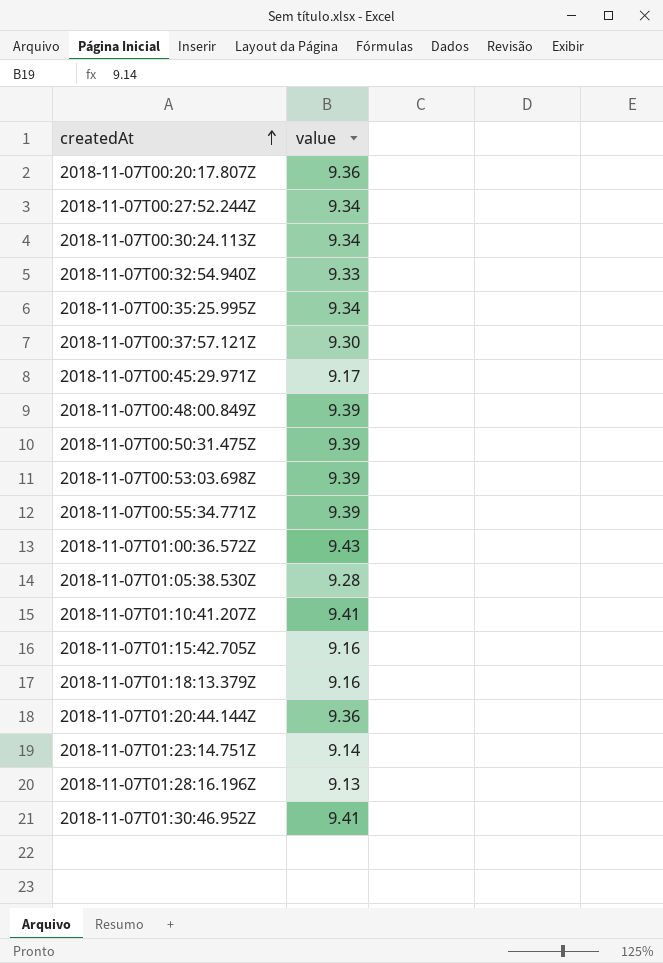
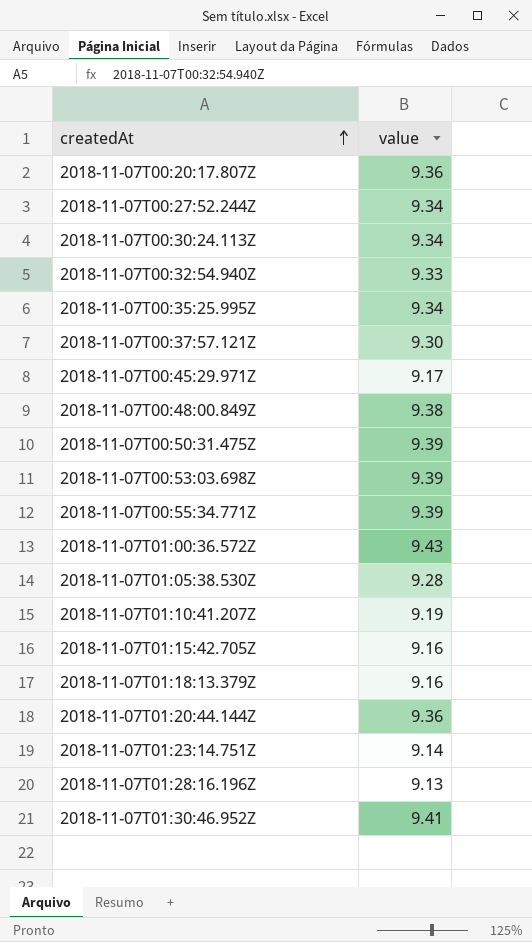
2018-11-07T00:48:00.849Z | value: 9.39 -> 9.38
2018-11-07T01:10:41.207Z | value: 9.41 -> 9.19

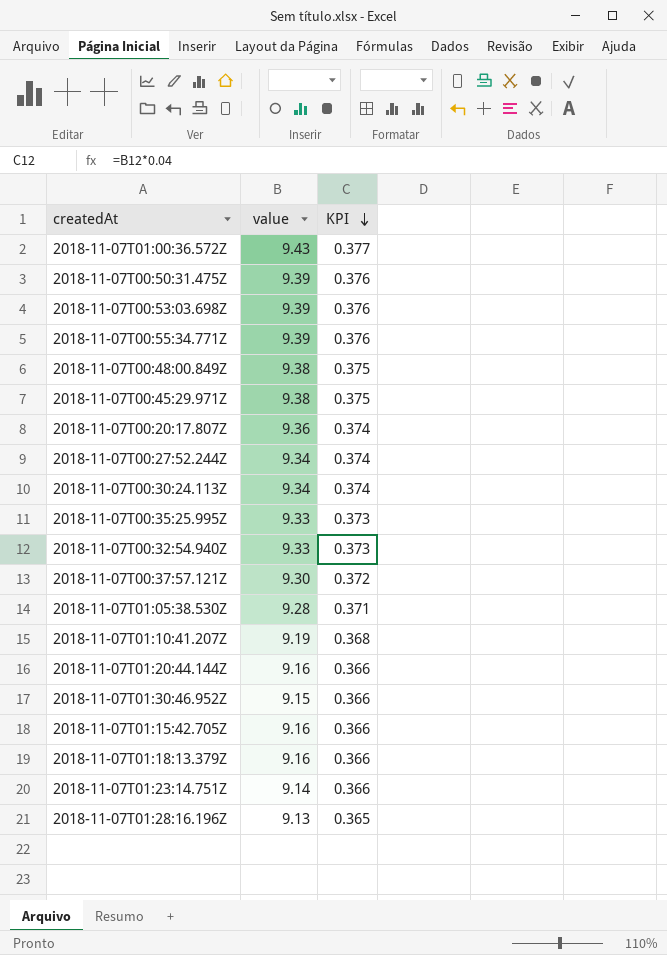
row order: createdAt ascending -> KPI descending
column KPI | formula: none -> [value] * 0.04
2018-11-07T00:45:29.971Z | value: 9.17 -> 9.38
2018-11-07T00:35:25.995Z | value: 9.34 -> 9.33
2018-11-07T01:20:44.144Z | value: 9.36 -> 9.16
2018-11-07T01:30:46.952Z | value: 9.41 -> 9.15

